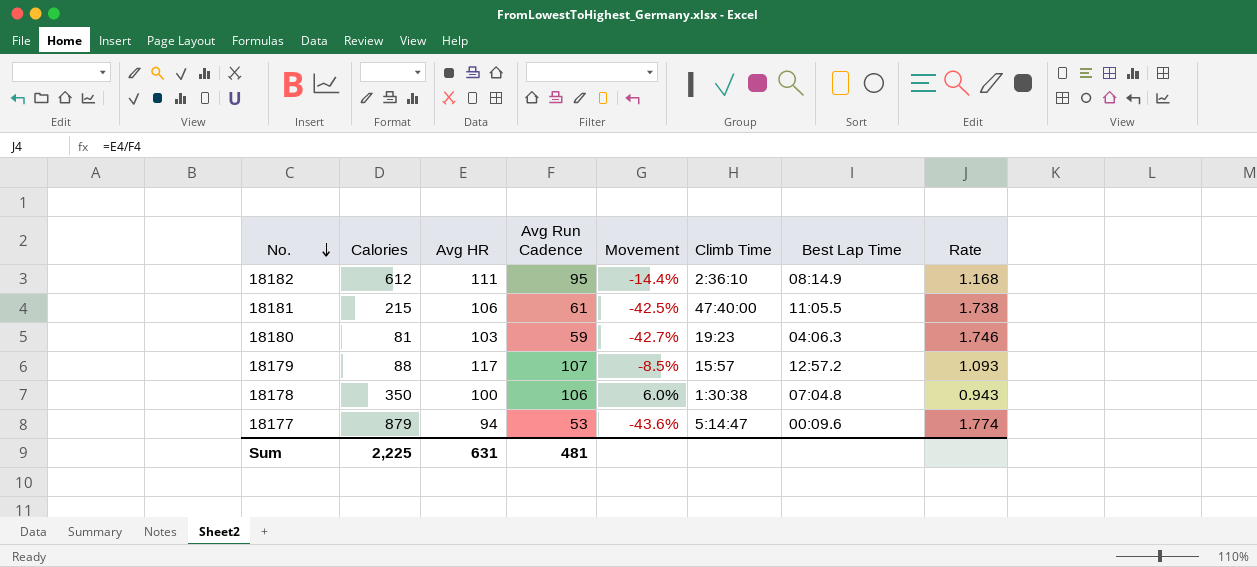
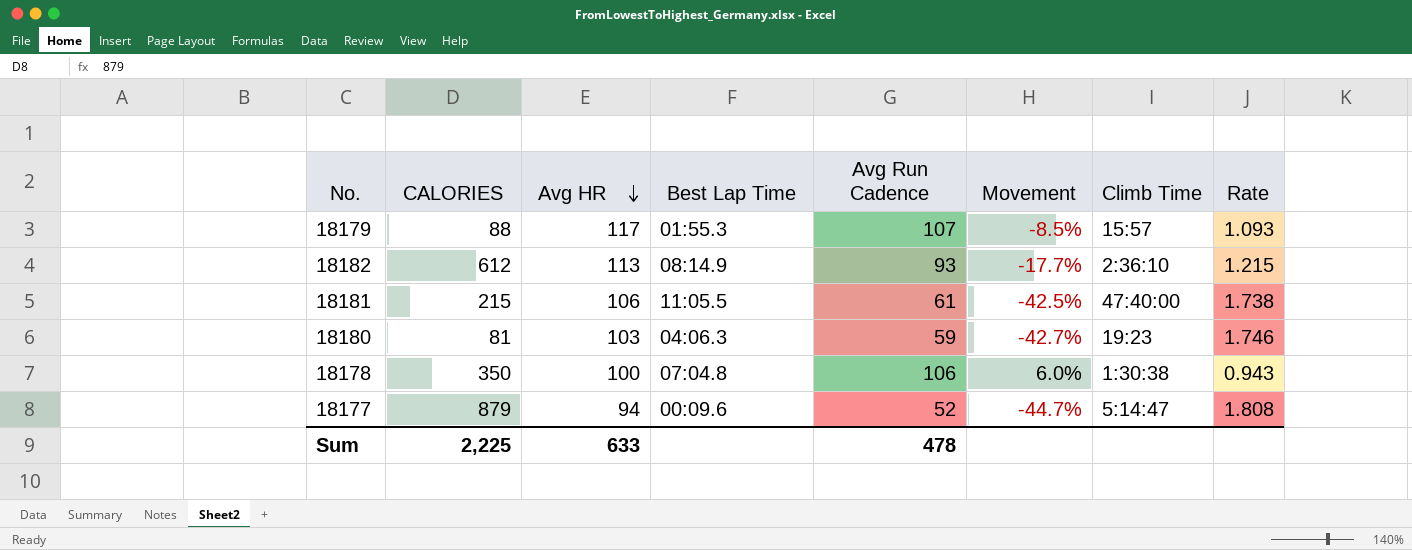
row order: No. descending -> Avg HR descending
column name: Calories -> CALORIES
column Best Lap Time | position: 7 -> 4
18179 | Best Lap Time: 12:57.2 -> 01:55.3
18182 | Avg HR: 111 -> 113
18182 | Avg Run Cadence: 95 -> 93
18182 | Movement: -14.4% -> -17.7%
18182 | Rate: 1.168 -> 1.215
18177 | Avg Run Cadence: 53 -> 52
18177 | Movement: -43.6% -> -44.7%
18177 | Rate: 1.774 -> 1.808
Sum | Avg HR: 631 -> 633
Sum | Avg Run Cadence: 481 -> 478

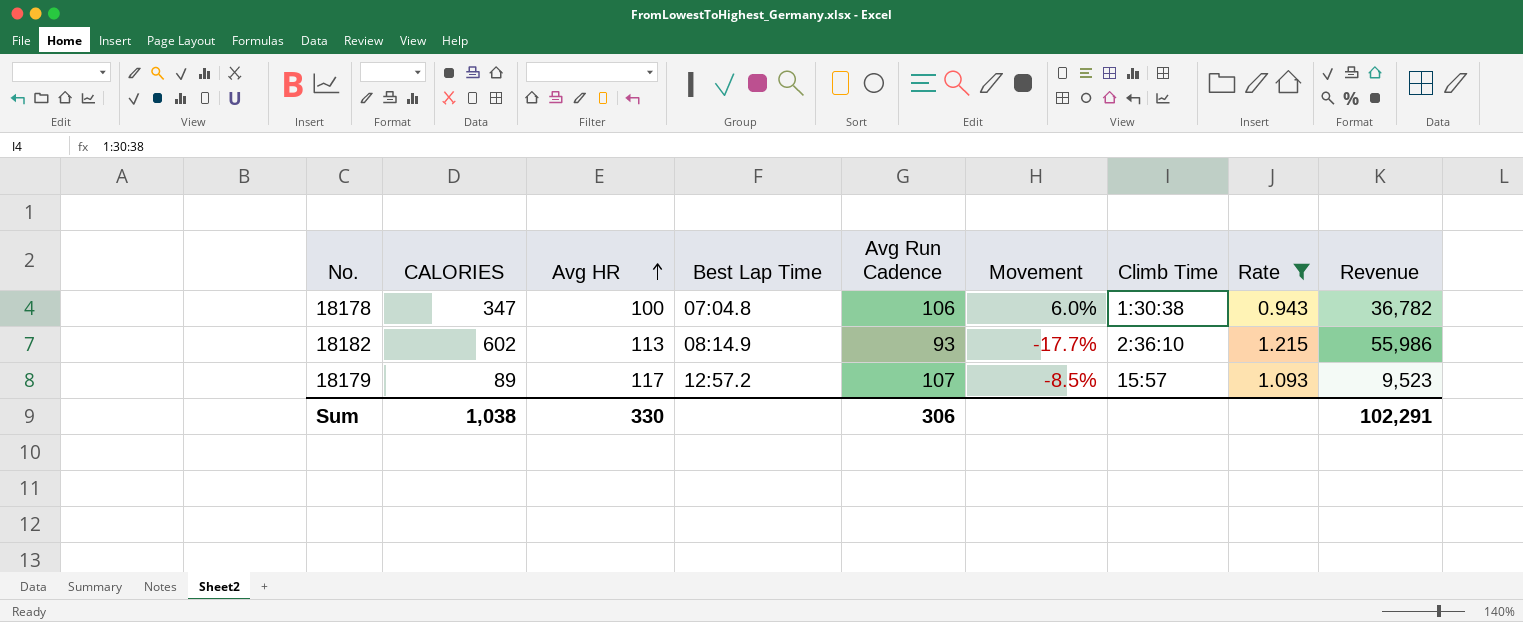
filter: none -> Rate <= 1.215
row order: Avg HR descending -> Avg HR ascending
column Revenue | formula: none -> [CALORIES] * [Avg Run Cadence]
18178 | CALORIES: 350 -> 347
18182 | CALORIES: 612 -> 602
18179 | CALORIES: 88 -> 89
18179 | Best Lap Time: 01:55.3 -> 12:57.2
Sum | CALORIES: 2,225 -> 1,038
Sum | Avg HR: 633 -> 330
Sum | Avg Run Cadence: 478 -> 306

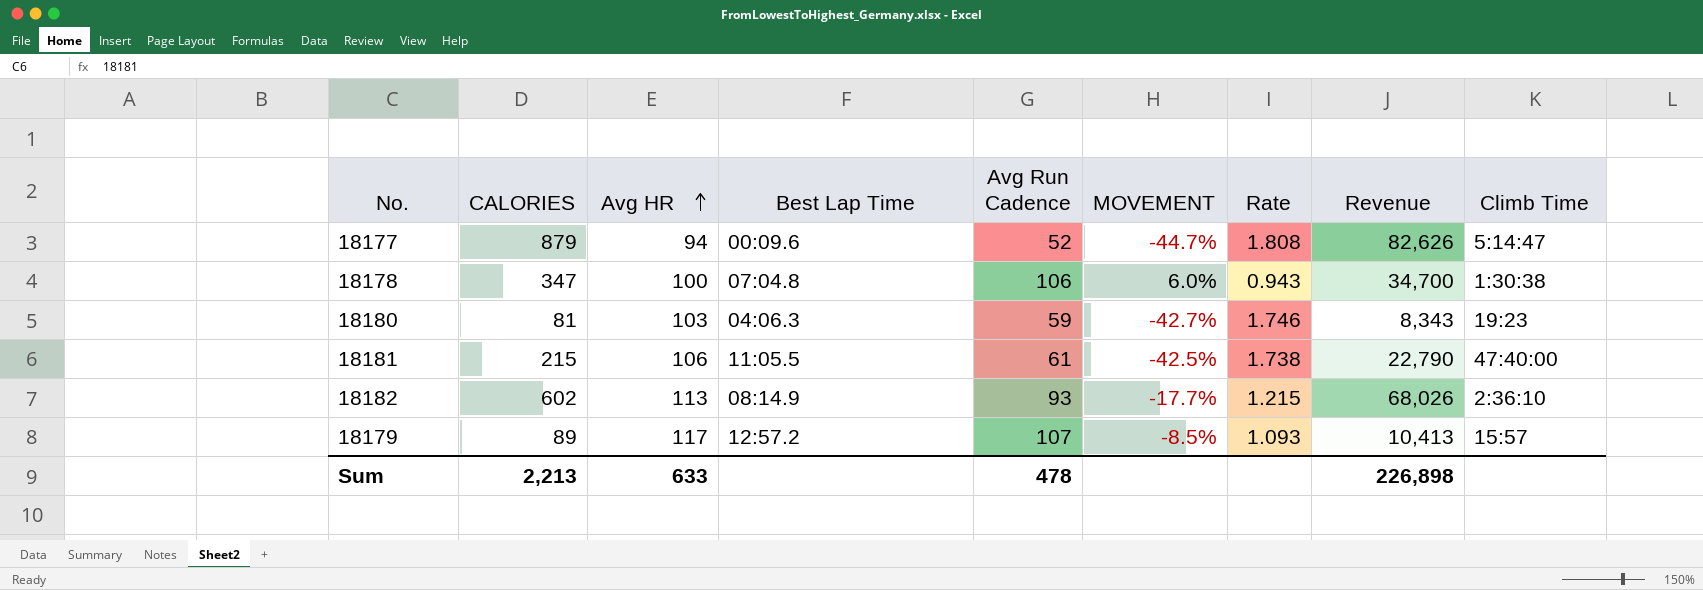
filter: Rate <= 1.215 -> none
column name: Movement -> MOVEMENT
column Revenue | formula: [CALORIES] * [Avg Run Cadence] -> [CALORIES] * [Avg HR]
column Climb Time | position: 7 -> 9
Sum | CALORIES: 1,038 -> 2,213
Sum | Avg HR: 330 -> 633
Sum | Avg Run Cadence: 306 -> 478
Sum | Revenue: 102,291 -> 226,898

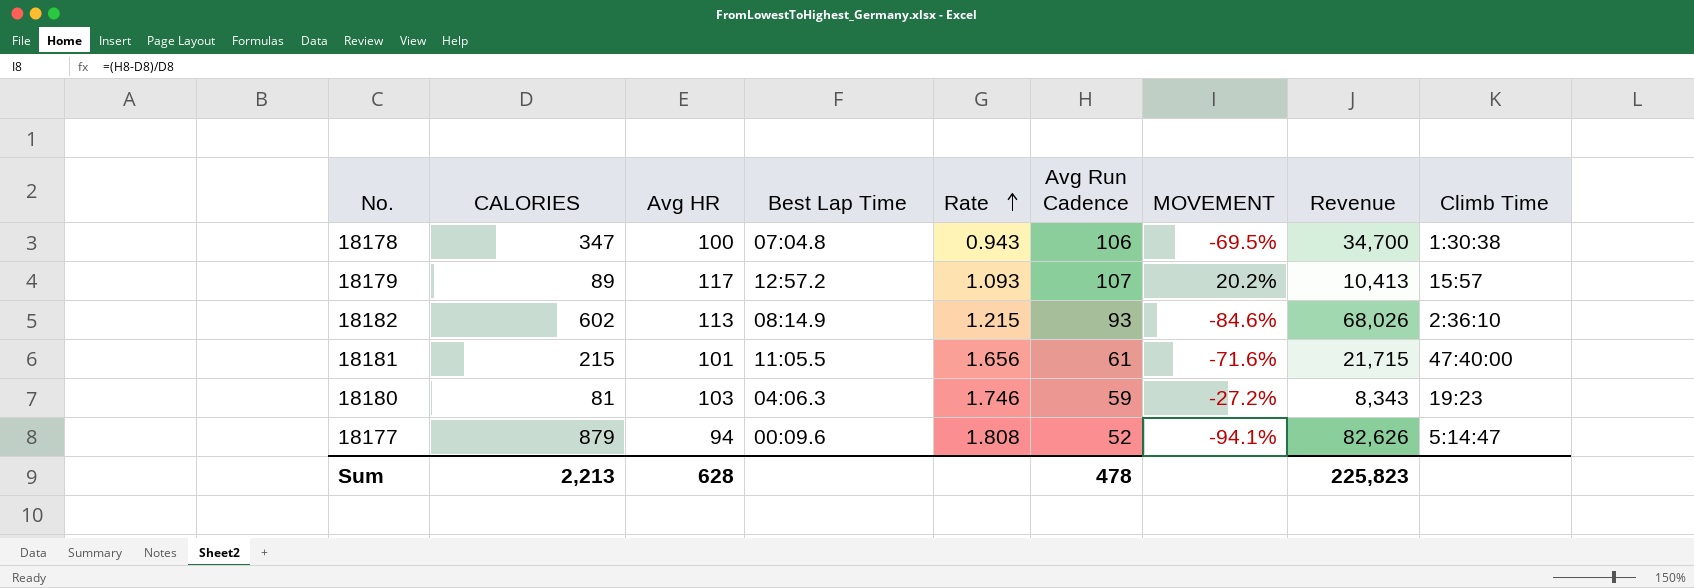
row order: Avg HR ascending -> Rate ascending
column Rate | position: 7 -> 5
column MOVEMENT | formula: ([Avg Run Cadence] - [Avg HR]) / [Avg HR] -> ([Avg Run Cadence] - [CALORIES]) / [CALORIES]
18181 | Avg HR: 106 -> 101
18181 | Rate: 1.738 -> 1.656
18181 | Revenue: 22,790 -> 21,715
Sum | Avg HR: 633 -> 628
Sum | Revenue: 226,898 -> 225,823

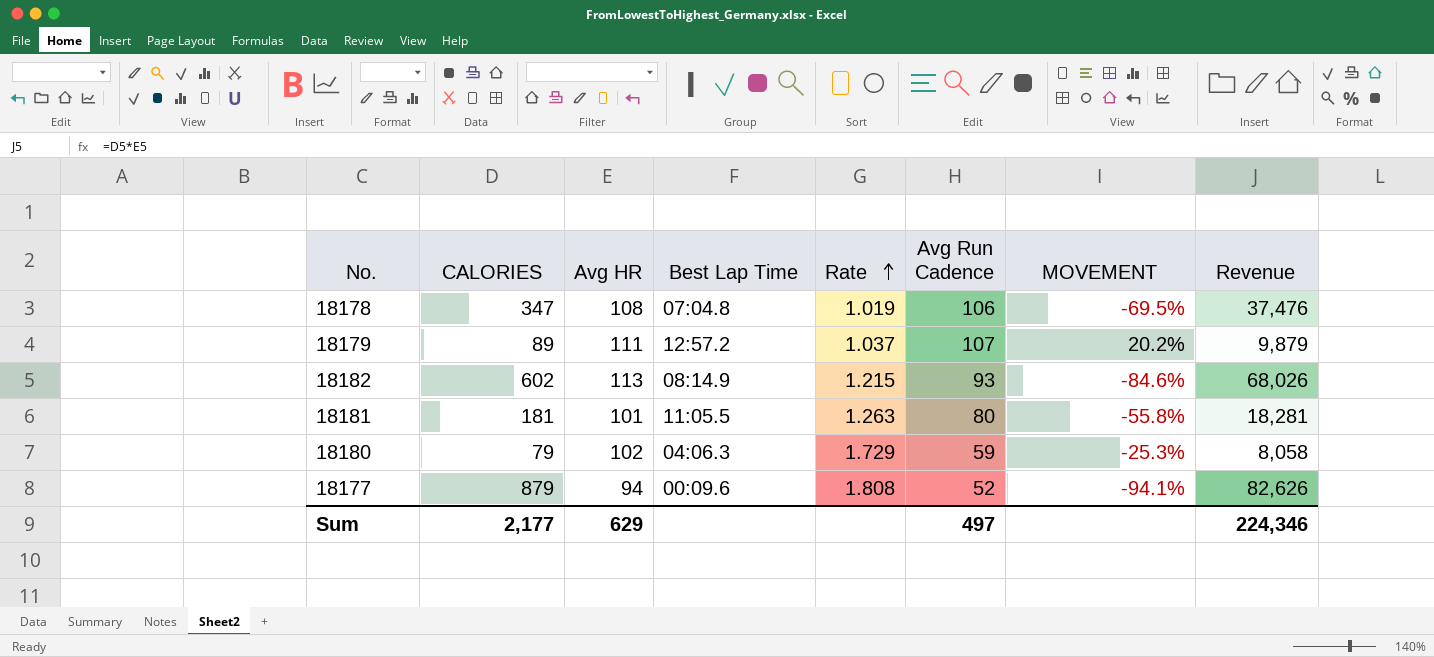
column Climb Time | position: 9 -> none
18178 | Avg HR: 100 -> 108
18178 | Rate: 0.943 -> 1.019
18178 | Revenue: 34,700 -> 37,476
18179 | Avg HR: 117 -> 111
18179 | Rate: 1.093 -> 1.037
18179 | Revenue: 10,413 -> 9,879
18181 | CALORIES: 215 -> 181
18181 | Rate: 1.656 -> 1.263
18181 | Avg Run Cadence: 61 -> 80
18181 | MOVEMENT: -71.6% -> -55.8%
18181 | Revenue: 21,715 -> 18,281
18180 | CALORIES: 81 -> 79
18180 | Avg HR: 103 -> 102
18180 | Rate: 1.746 -> 1.729
18180 | MOVEMENT: -27.2% -> -25.3%
18180 | Revenue: 8,343 -> 8,058
Sum | CALORIES: 2,213 -> 2,177
Sum | Avg HR: 628 -> 629
Sum | Avg Run Cadence: 478 -> 497
Sum | Revenue: 225,823 -> 224,346

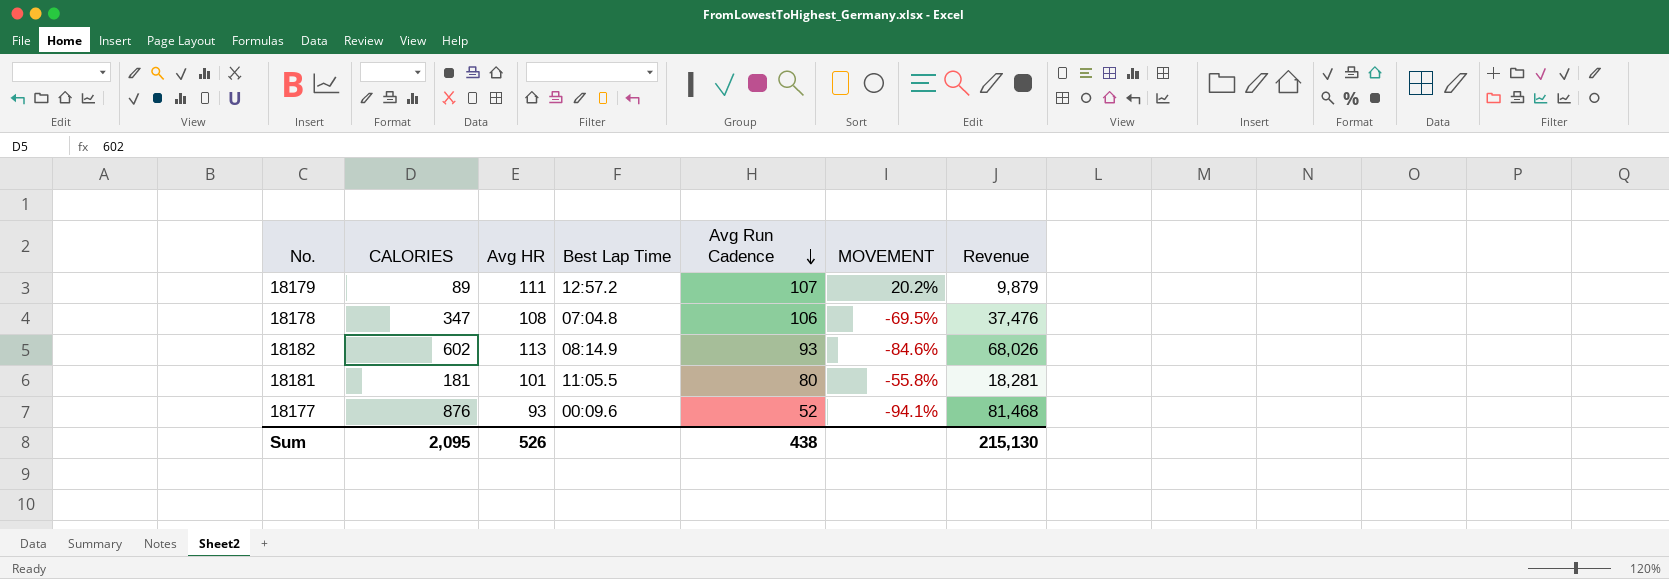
row order: Rate ascending -> Avg Run Cadence descending
column Rate | formula: [Avg HR] / [Avg Run Cadence] -> none
row 18180: 79 | 102 | 04:06.3 | 1.729 | 59 | -25.3% | 8,058 -> none
18177 | CALORIES: 879 -> 876
18177 | Avg HR: 94 -> 93
18177 | Revenue: 82,626 -> 81,468
Sum | CALORIES: 2,177 -> 2,095
Sum | Avg HR: 629 -> 526
Sum | Avg Run Cadence: 497 -> 438
Sum | Revenue: 224,346 -> 215,130

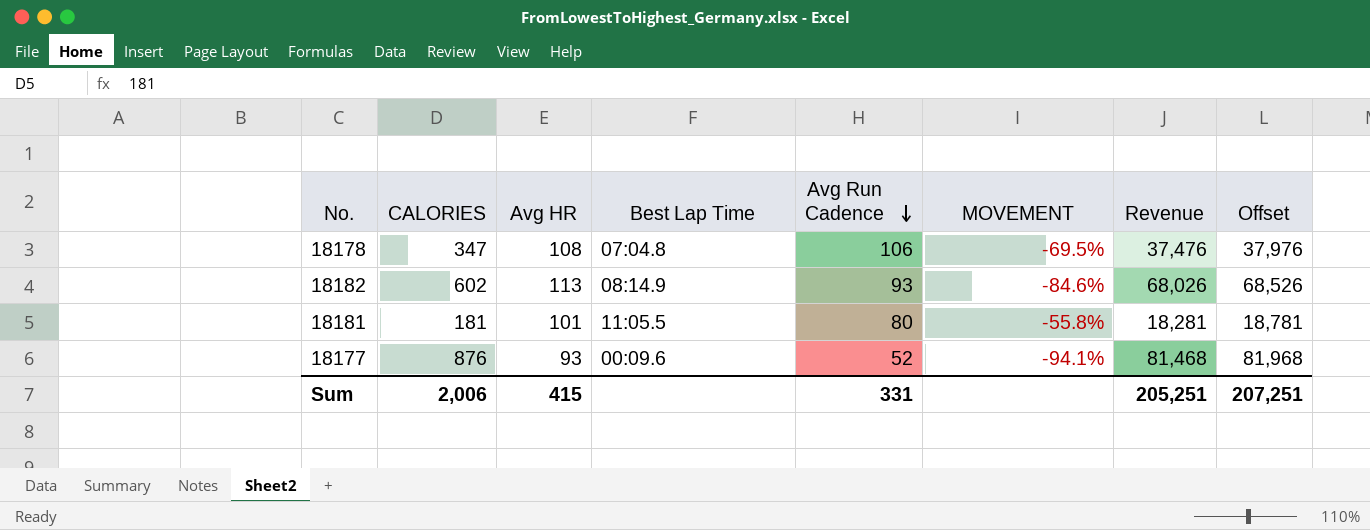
column Offset | formula: none -> [Revenue] + 500
row 18179: 89 | 111 | 12:57.2 | 107 | 20.2% | 9,879 -> none
Sum | CALORIES: 2,095 -> 2,006
Sum | Avg HR: 526 -> 415
Sum | Avg Run Cadence: 438 -> 331
Sum | Revenue: 215,130 -> 205,251

